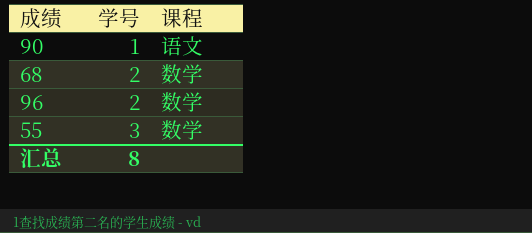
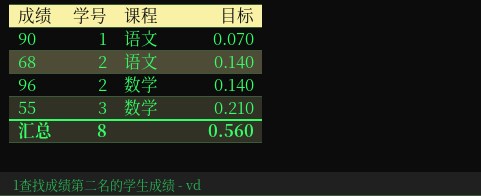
column 目标 | formula: none -> [学号] * 0.07
68 | 课程: 数学 -> 语文

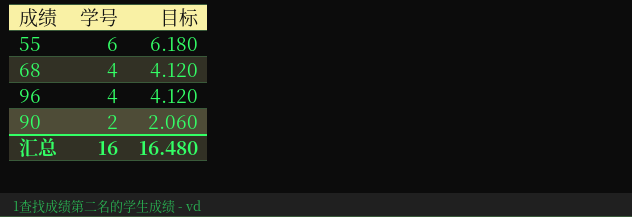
row order: 学号 ascending -> 学号 descending
column 课程 | position: 3 -> none
column 目标 | formula: [学号] * 0.07 -> [学号] * 1.03
55 | 学号: 3 -> 6
68 | 学号: 2 -> 4
96 | 学号: 2 -> 4
90 | 学号: 1 -> 2
汇总 | 学号: 8 -> 16
汇总 | 目标: 0.560 -> 16.480

